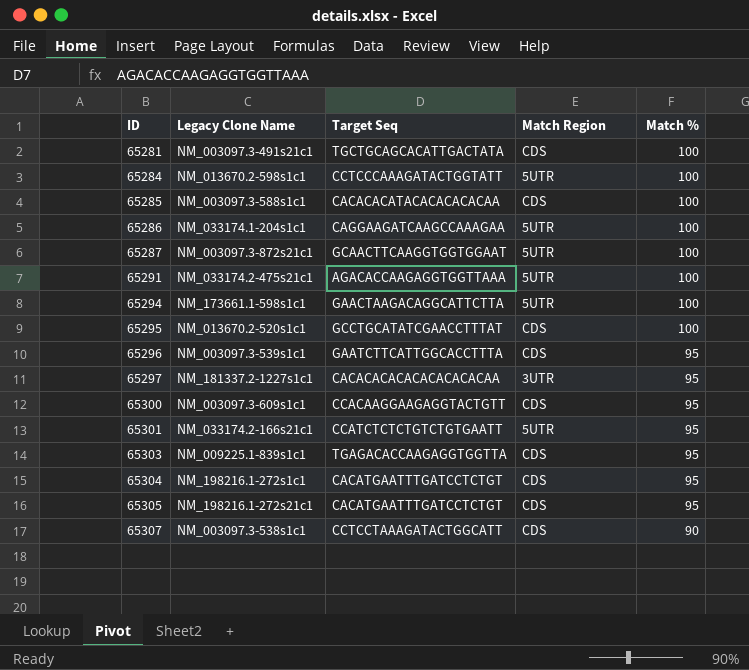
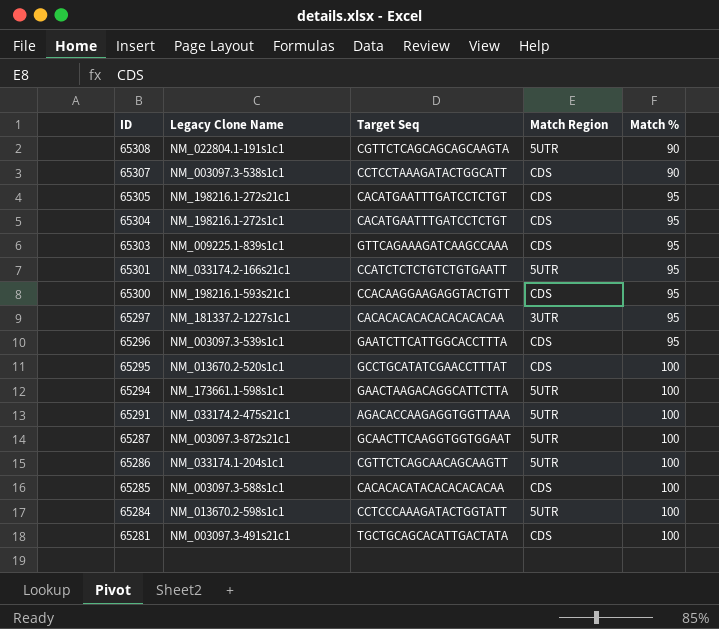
row order: ID ascending -> ID descending
row 65308: none -> NM_022804.1-191s1c1 | CGTTCTCAGCAGCAGCAAGTA | 5UTR | 90
65303 | Target Seq: TGAGACACCAAGAGGTGGTTA -> GTTCAGAAAGATCAAGCCAAA
65300 | Legacy Clone Name: NM_003097.3-609s1c1 -> NM_198216.1-593s21c1
65286 | Target Seq: CAGGAAGATCAAGCCAAAGAA -> CGTTCTCAGCAACAGCAAGTT

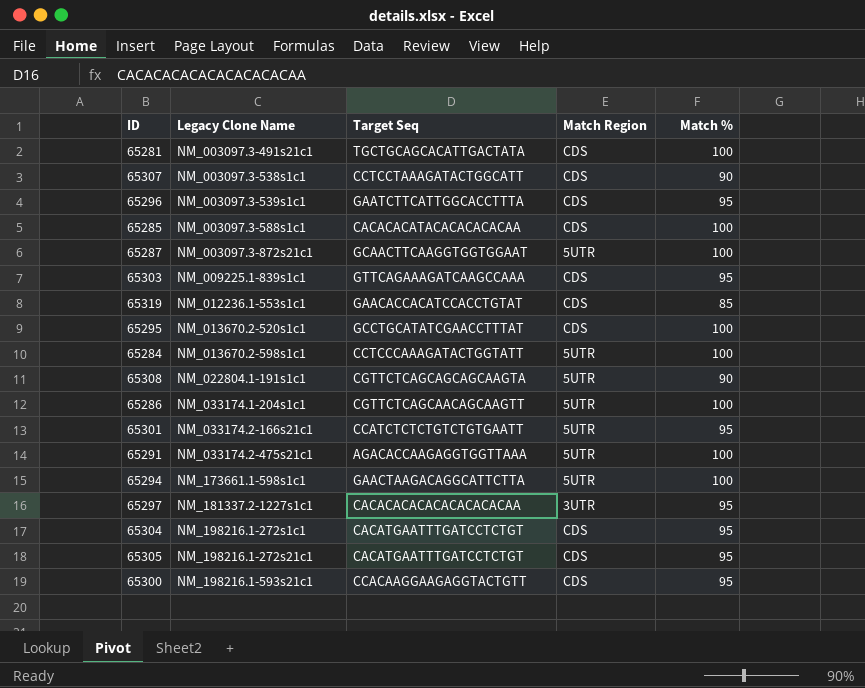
row order: ID descending -> Legacy Clone Name ascending
row 65319: none -> NM_012236.1-553s1c1 | GAACACCACATCCACCTGTAT | CDS | 85

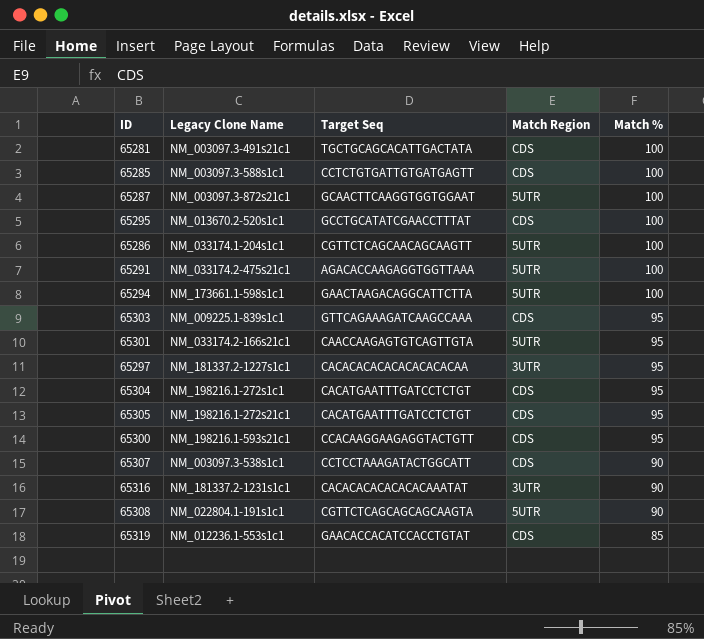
row order: Legacy Clone Name ascending -> Match % descending
row 65296: NM_003097.3-539s1c1 | GAATCTTCATTGGCACCTTTA | CDS | 95 -> none
row 65284: NM_013670.2-598s1c1 | CCTCCCAAAGATACTGGTATT | 5UTR | 100 -> none
65285 | Target Seq: CACACACATACACACACACAA -> CCTCTGTGATTGTGATGAGTT
65301 | Target Seq: CCATCTCTCTGTCTGTGAATT -> CAACCAAGAGTGTCAGTTGTA
row 65316: none -> NM_181337.2-1231s1c1 | CACACACACACACACAAATAT | 3UTR | 90

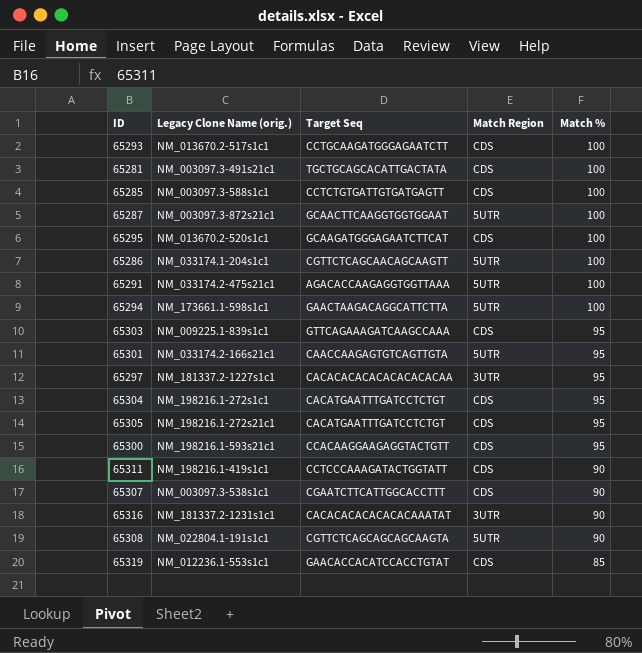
column name: Legacy Clone Name -> Legacy Clone Name (orig.)
row 65293: none -> NM_013670.2-517s1c1 | CCTGCAAGATGGGAGAATCTT | CDS | 100
65295 | Target Seq: GCCTGCATATCGAACCTTTAT -> GCAAGATGGGAGAATCTTCAT
row 65311: none -> NM_198216.1-419s1c1 | CCTCCCAAAGATACTGGTATT | CDS | 90
65307 | Target Seq: CCTCCTAAAGATACTGGCATT -> CGAATCTTCATTGGCACCTTT

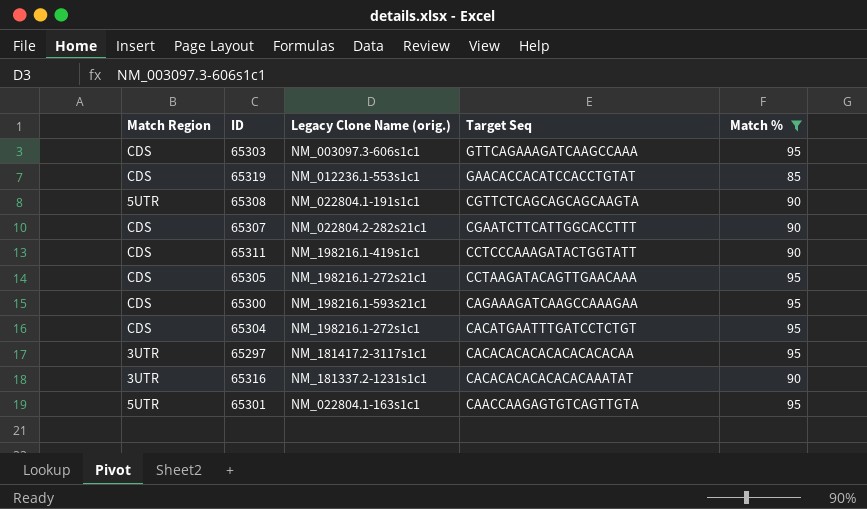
filter: none -> Match % != 100
row order: Match % descending -> Target Seq descending
column Match Region | position: 4 -> 1
65303 | Legacy Clone Name (orig.): NM_009225.1-839s1c1 -> NM_003097.3-606s1c1
65307 | Legacy Clone Name (orig.): NM_003097.3-538s1c1 -> NM_022804.2-282s21c1
65305 | Target Seq: CACATGAATTTGATCCTCTGT -> CCTAAGATACAGTTGAACAAA
65300 | Target Seq: CCACAAGGAAGAGGTACTGTT -> CAGAAAGATCAAGCCAAAGAA
65297 | Legacy Clone Name (orig.): NM_181337.2-1227s1c1 -> NM_181417.2-3117s1c1
65301 | Legacy Clone Name (orig.): NM_033174.2-166s21c1 -> NM_022804.1-163s1c1

